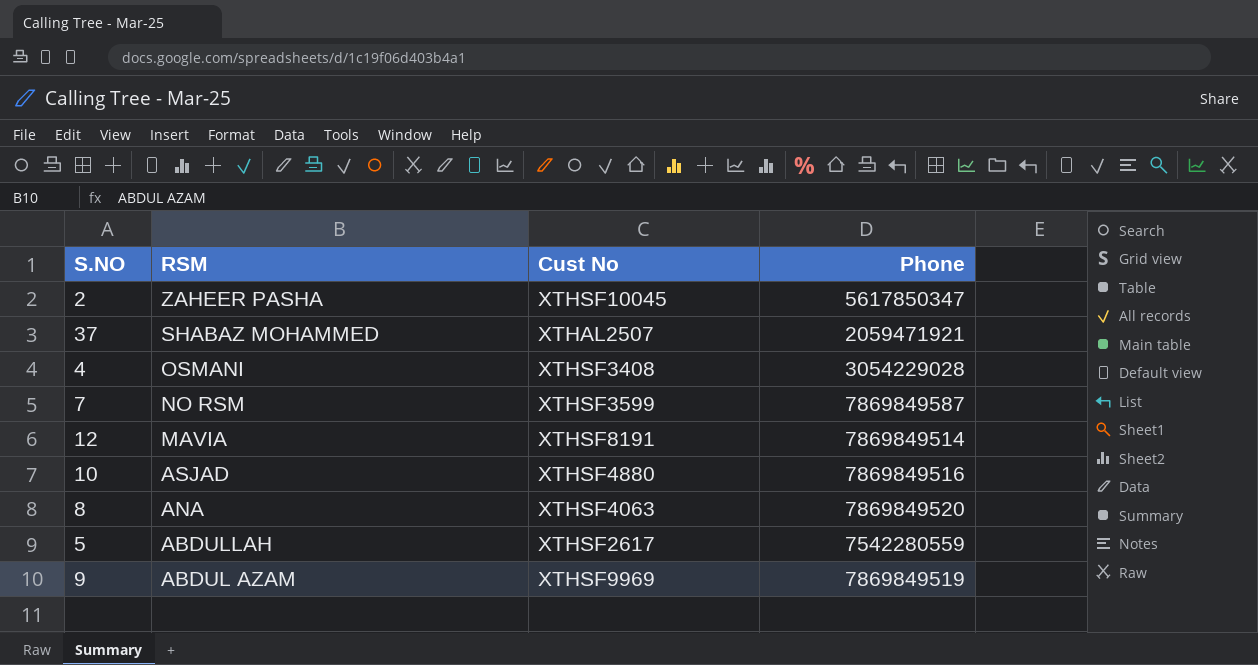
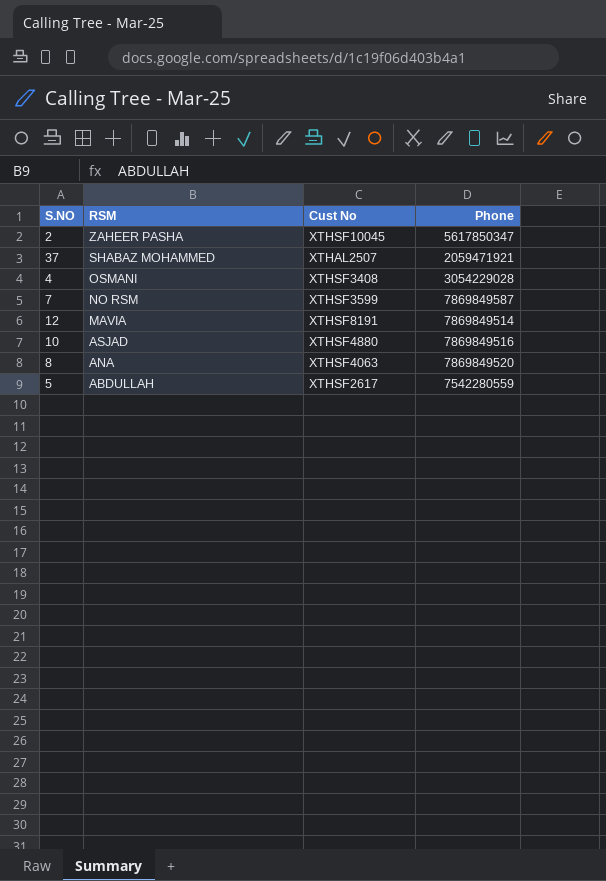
row 9: ABDUL AZAM | XTHSF9969 | 7869849519 -> none

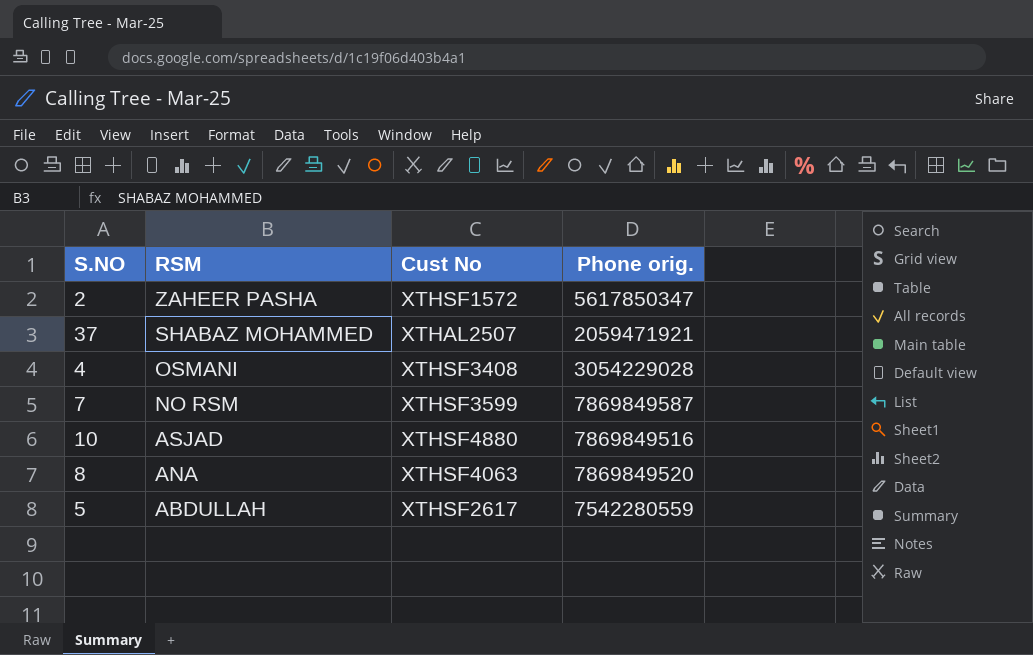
column name: Phone -> Phone orig.
row 12: MAVIA | XTHSF8191 | 7869849514 -> none
2 | Cust No: XTHSF10045 -> XTHSF1572

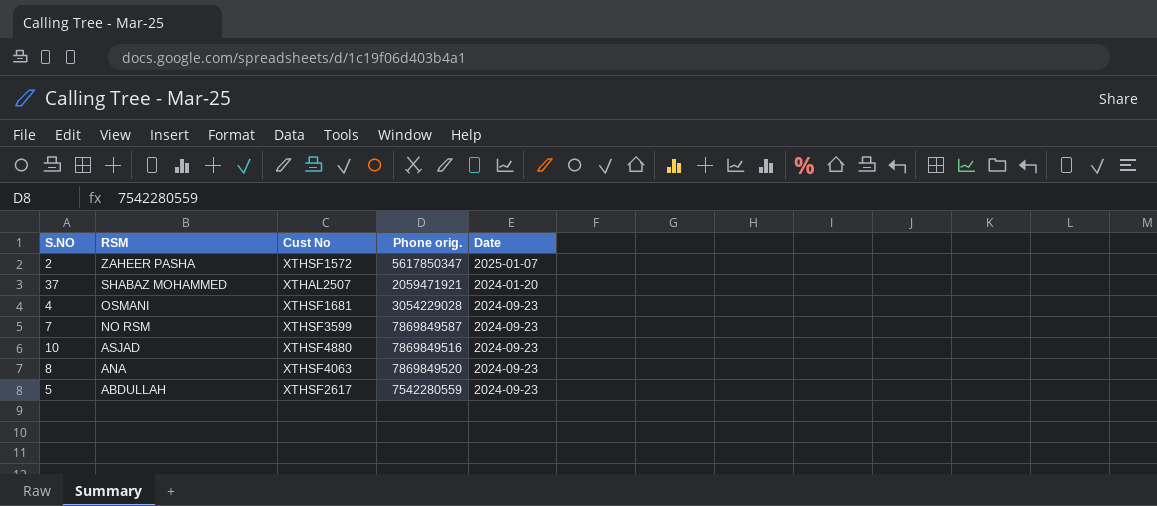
column Date | position: none -> 5
4 | Cust No: XTHSF3408 -> XTHSF1681

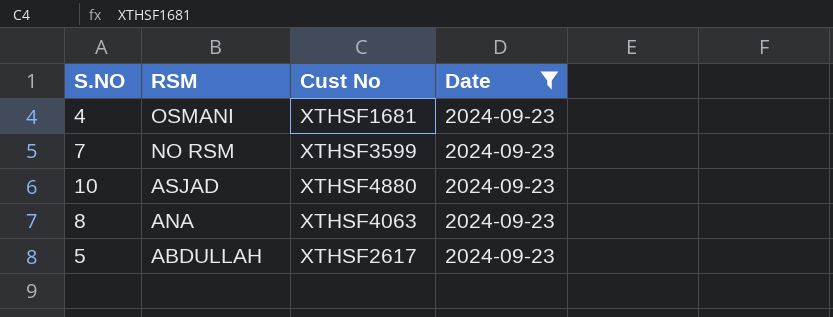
filter: none -> Date = 2024-09-23
column Phone orig. | position: 4 -> none

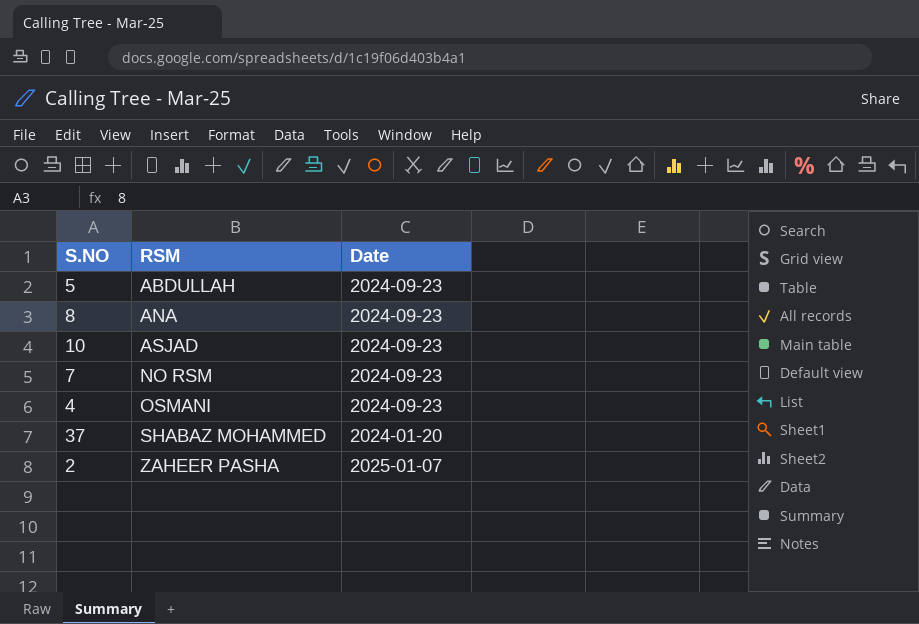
filter: Date = 2024-09-23 -> none
row order: RSM descending -> RSM ascending
column Cust No | position: 3 -> none

